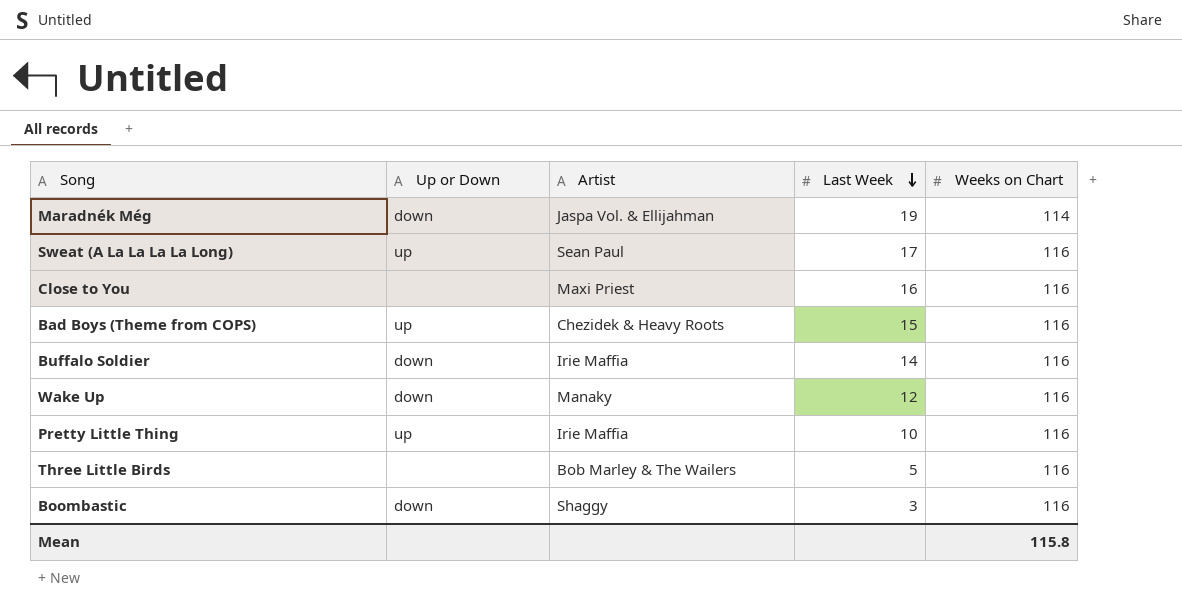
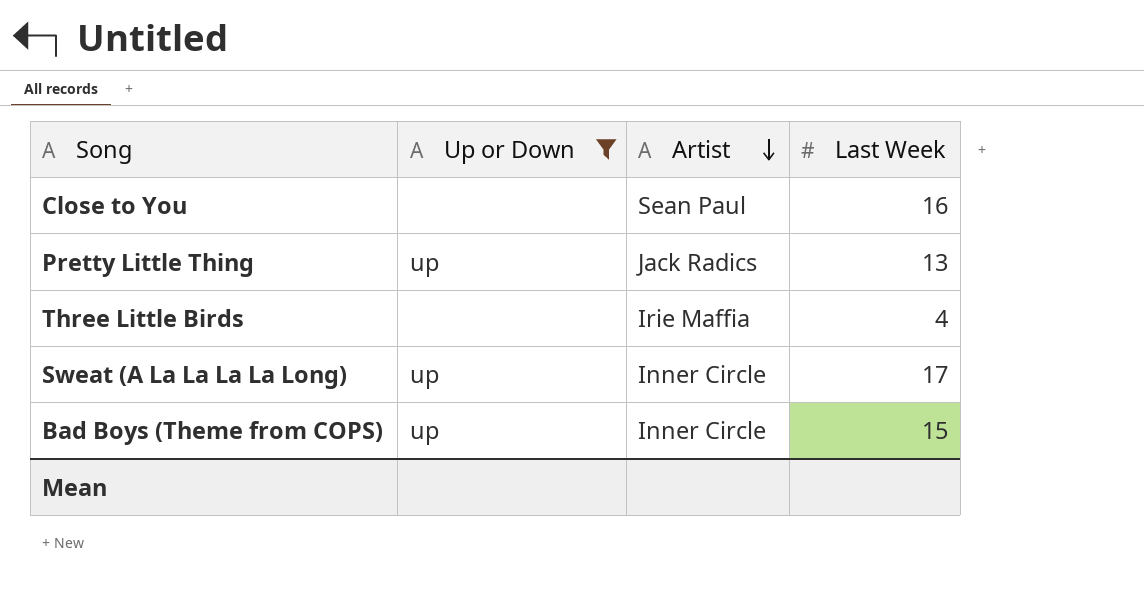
filter: none -> Up or Down != down
row order: Last Week descending -> Artist descending
column Weeks on Chart | position: 5 -> none
Close to You | Artist: Maxi Priest -> Sean Paul
Pretty Little Thing | Artist: Irie Maffia -> Jack Radics
Pretty Little Thing | Last Week: 10 -> 13
Three Little Birds | Artist: Bob Marley & The Wailers -> Irie Maffia
Three Little Birds | Last Week: 5 -> 4
Sweat (A La La La La Long) | Artist: Sean Paul -> Inner Circle
Bad Boys (Theme from COPS) | Artist: Chezidek & Heavy Roots -> Inner Circle

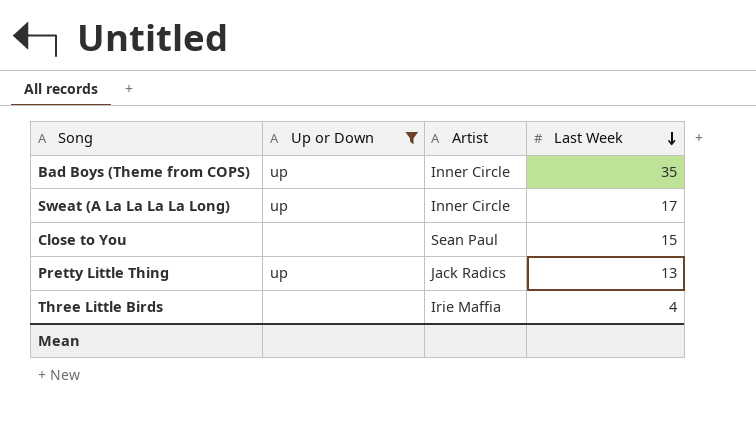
row order: Artist descending -> Last Week descending
Bad Boys (Theme from COPS) | Last Week: 15 -> 35
Close to You | Last Week: 16 -> 15

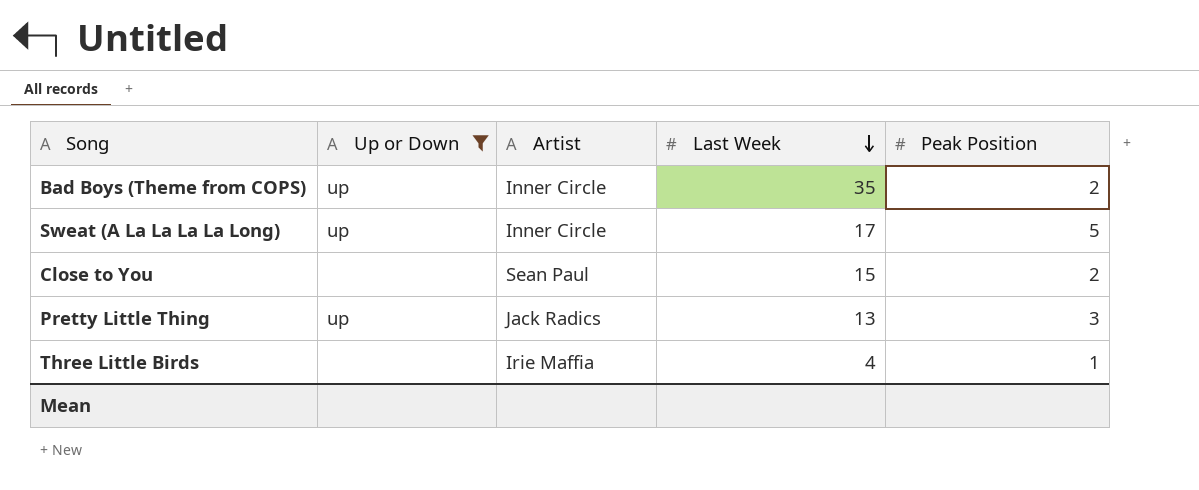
column Peak Position | position: none -> 5

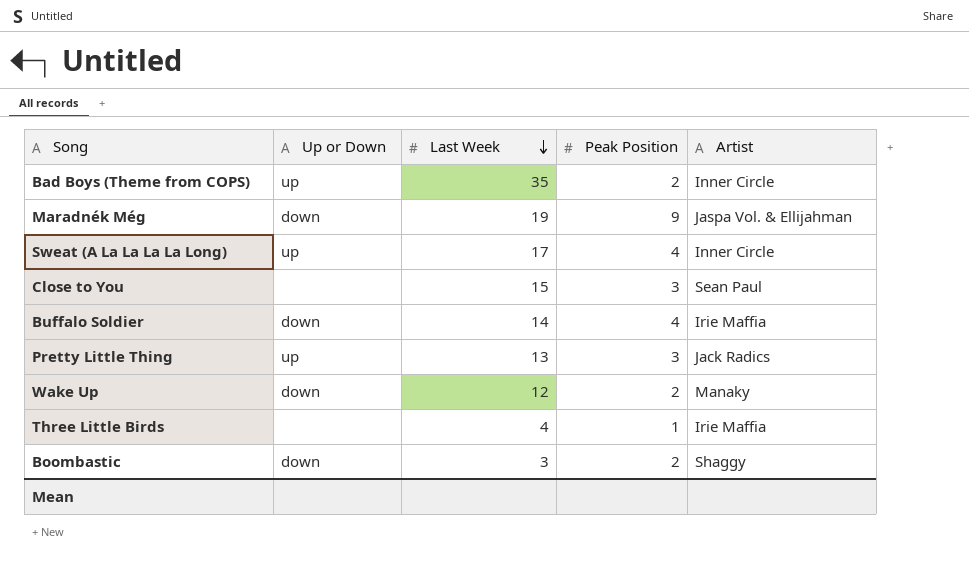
filter: Up or Down != down -> none
column Artist | position: 3 -> 5
Sweat (A La La La La Long) | Peak Position: 5 -> 4
Close to You | Peak Position: 2 -> 3

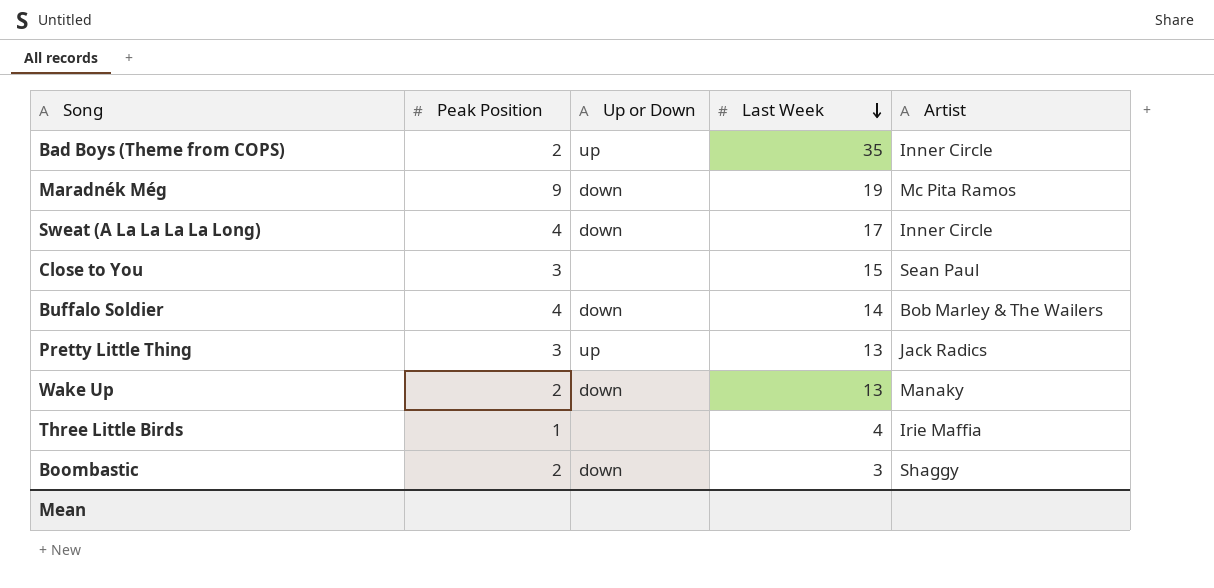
column Peak Position | position: 4 -> 2
Maradnék Még | Artist: Jaspa Vol. & Ellijahman -> Mc Pita Ramos
Sweat (A La La La La Long) | Up or Down: up -> down
Buffalo Soldier | Artist: Irie Maffia -> Bob Marley & The Wailers
Wake Up | Last Week: 12 -> 13

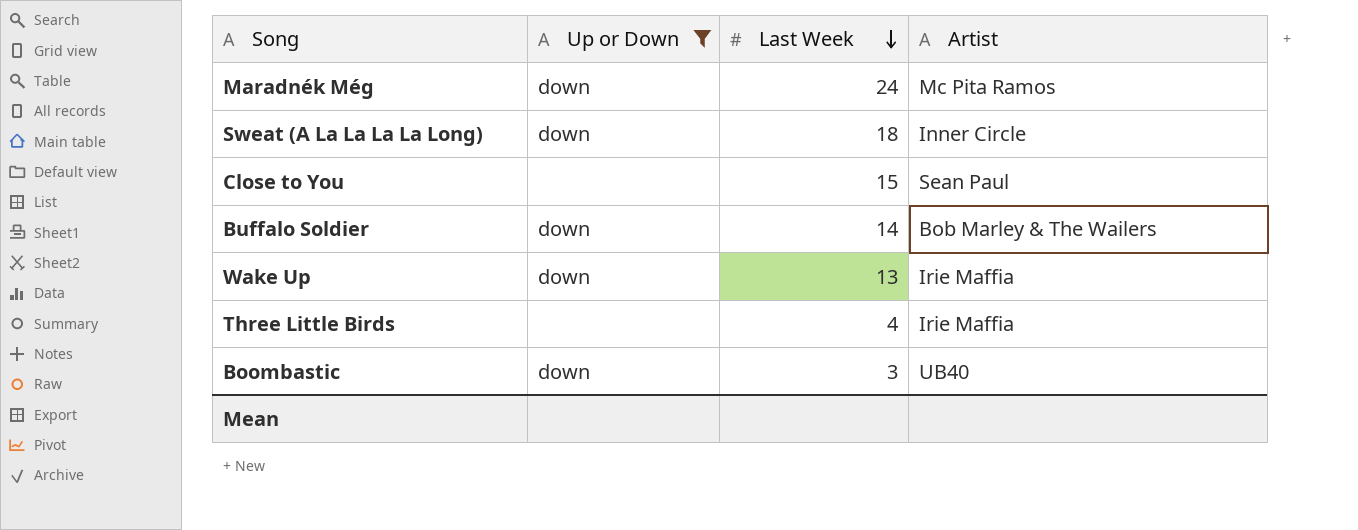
filter: none -> Up or Down != up
column Peak Position | position: 2 -> none
Maradnék Még | Last Week: 19 -> 24
Sweat (A La La La La Long) | Last Week: 17 -> 18
Wake Up | Artist: Manaky -> Irie Maffia
Boombastic | Artist: Shaggy -> UB40

